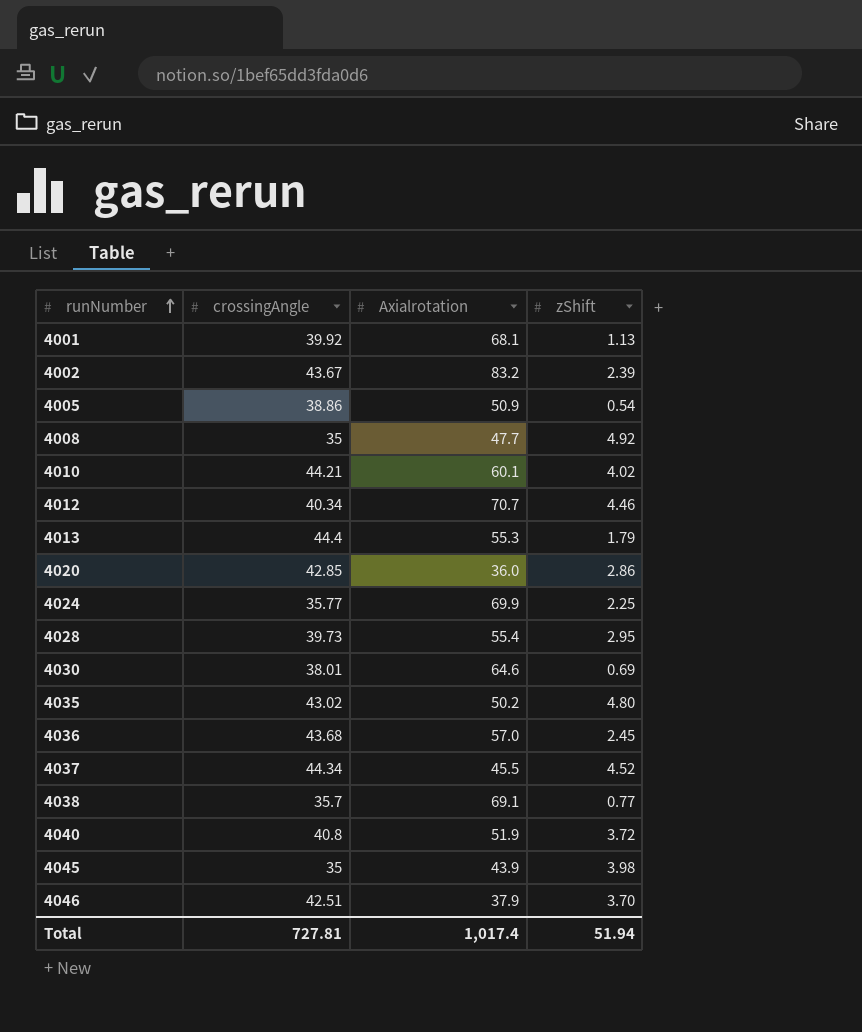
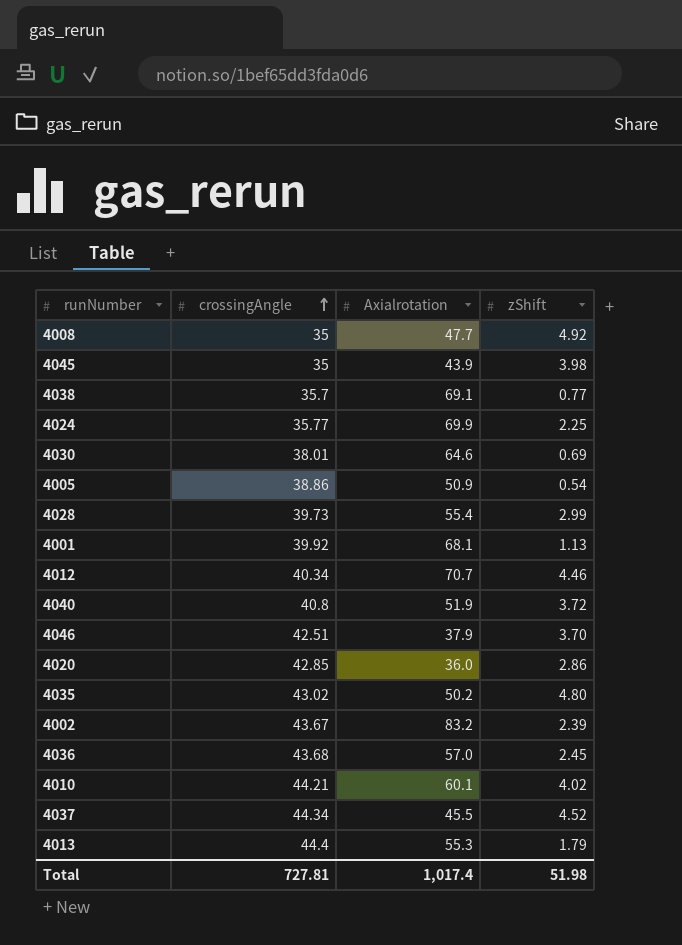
row order: runNumber ascending -> crossingAngle ascending
4028 | zShift: 2.95 -> 2.99
Total | zShift: 51.94 -> 51.98

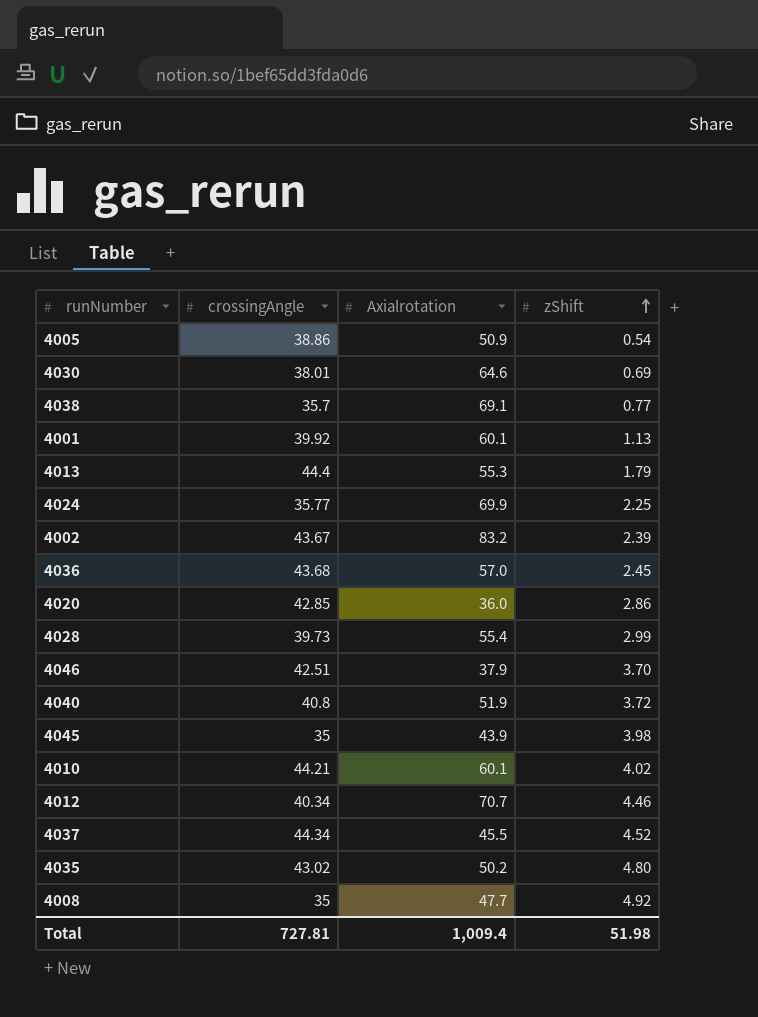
row order: crossingAngle ascending -> zShift ascending
4001 | Axialrotation: 68.1 -> 60.1
Total | Axialrotation: 1,017.4 -> 1,009.4

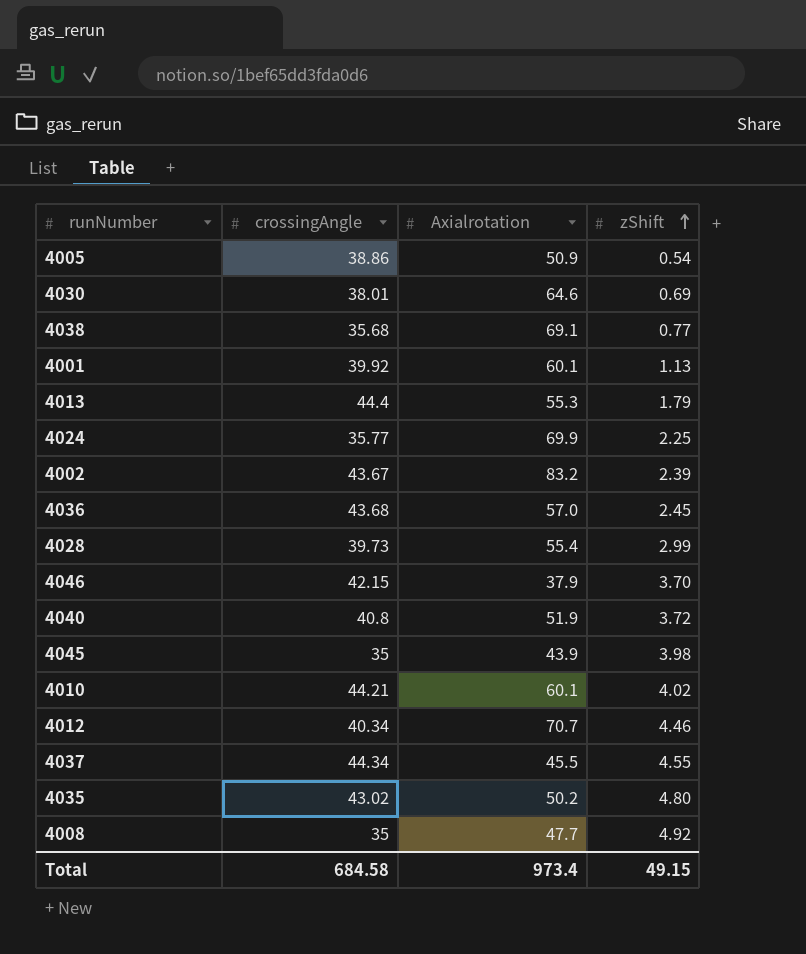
row 4020: 42.85 | 36.0 | 2.86 -> none
4038 | crossingAngle: 35.7 -> 35.68
4046 | crossingAngle: 42.51 -> 42.15
4037 | zShift: 4.52 -> 4.55
Total | crossingAngle: 727.81 -> 684.58
Total | Axialrotation: 1,009.4 -> 973.4
Total | zShift: 51.98 -> 49.15

